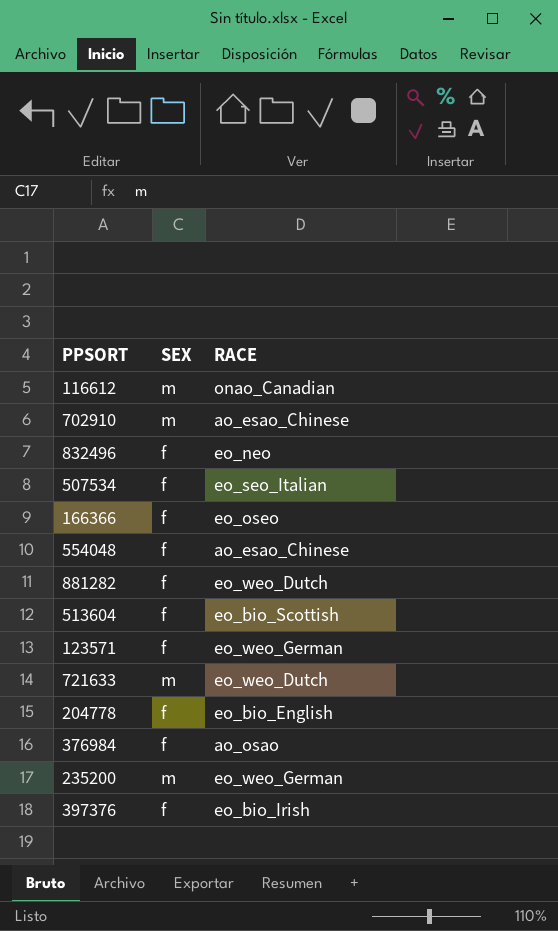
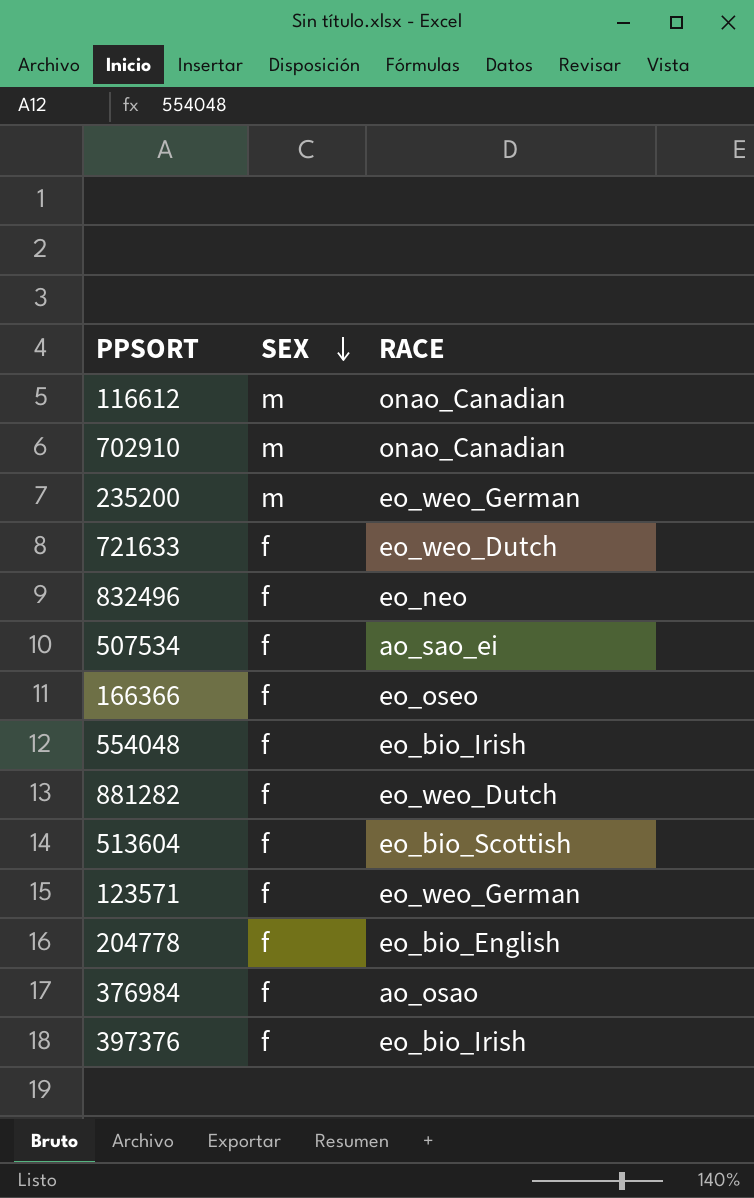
row order: none -> SEX descending
702910 | RACE: ao_esao_Chinese -> onao_Canadian
721633 | SEX: m -> f
507534 | RACE: eo_seo_Italian -> ao_sao_ei
554048 | RACE: ao_esao_Chinese -> eo_bio_Irish

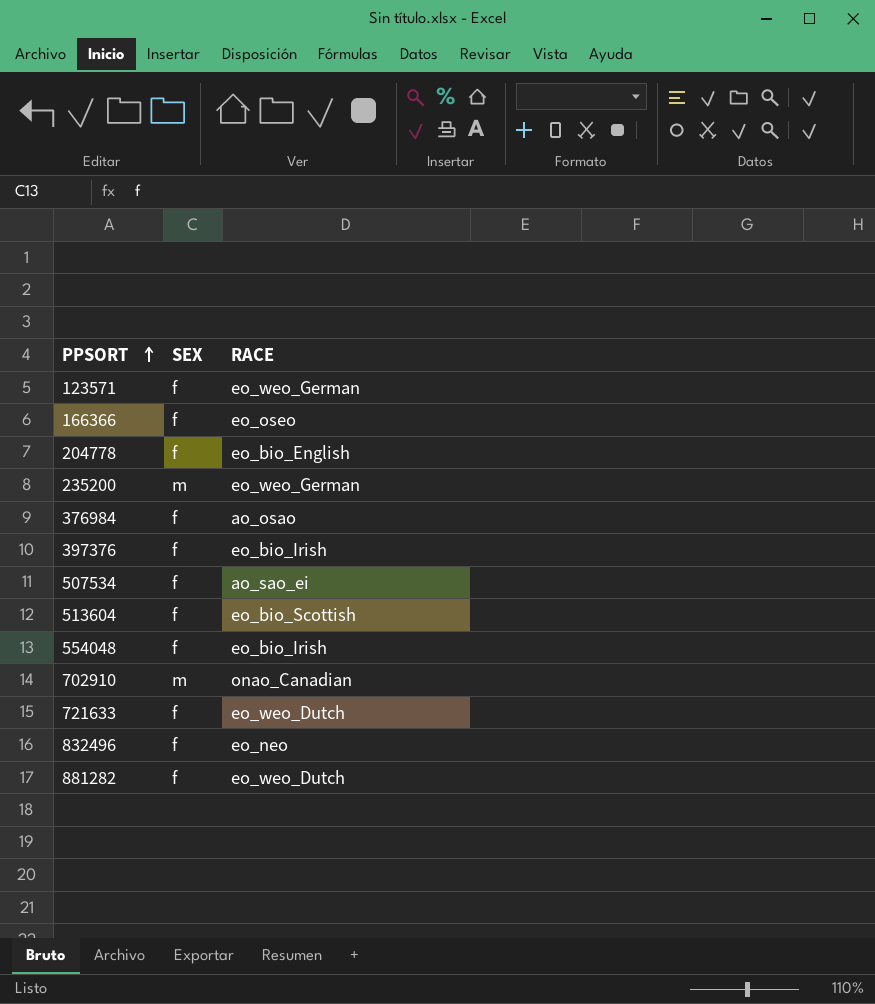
row order: SEX descending -> PPSORT ascending
row 116612: m | onao_Canadian -> none

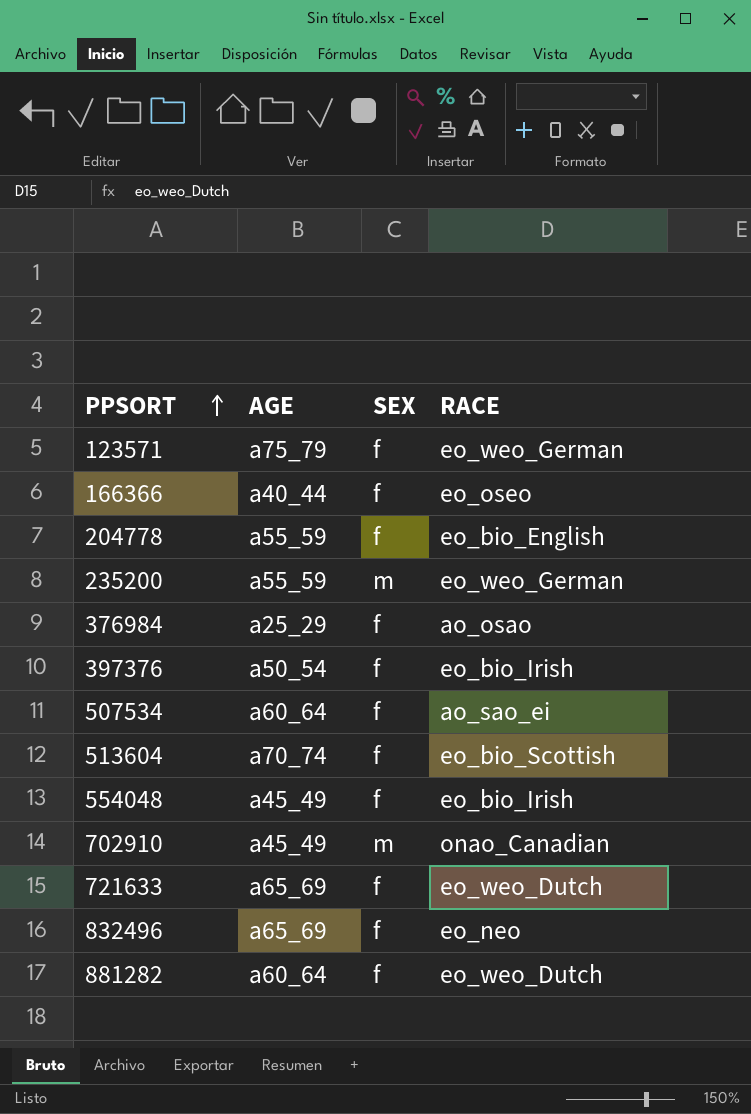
column AGE | position: none -> 2

